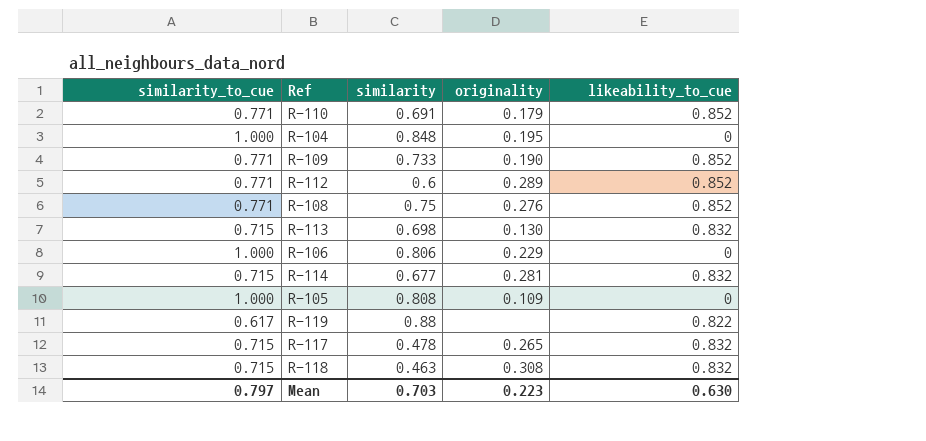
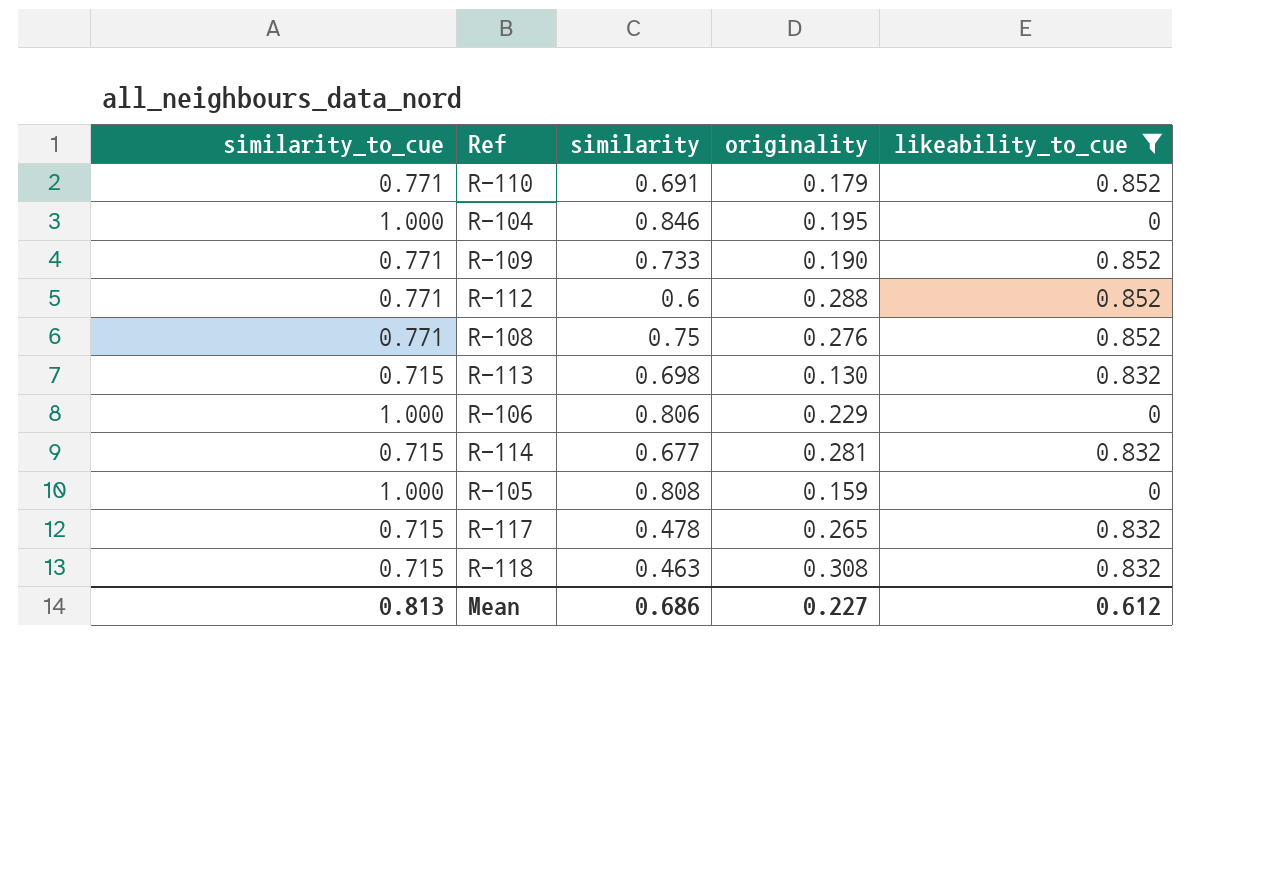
filter: none -> likeability_to_cue != 0.822
R-104 | similarity: 0.848 -> 0.846
R-112 | originality: 0.289 -> 0.288
R-105 | originality: 0.109 -> 0.159
Mean | similarity_to_cue: 0.797 -> 0.813
Mean | similarity: 0.703 -> 0.686
Mean | originality: 0.223 -> 0.227
Mean | likeability_to_cue: 0.630 -> 0.612

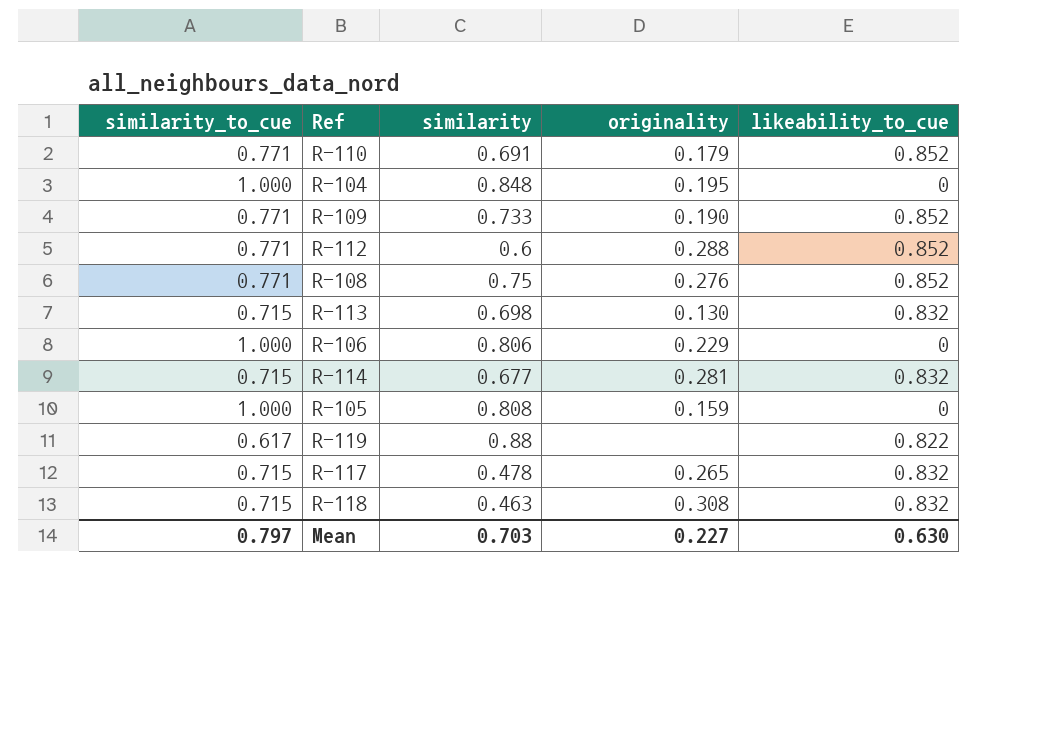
filter: likeability_to_cue != 0.822 -> none
R-104 | similarity: 0.846 -> 0.848
Mean | similarity_to_cue: 0.813 -> 0.797
Mean | similarity: 0.686 -> 0.703
Mean | likeability_to_cue: 0.612 -> 0.630

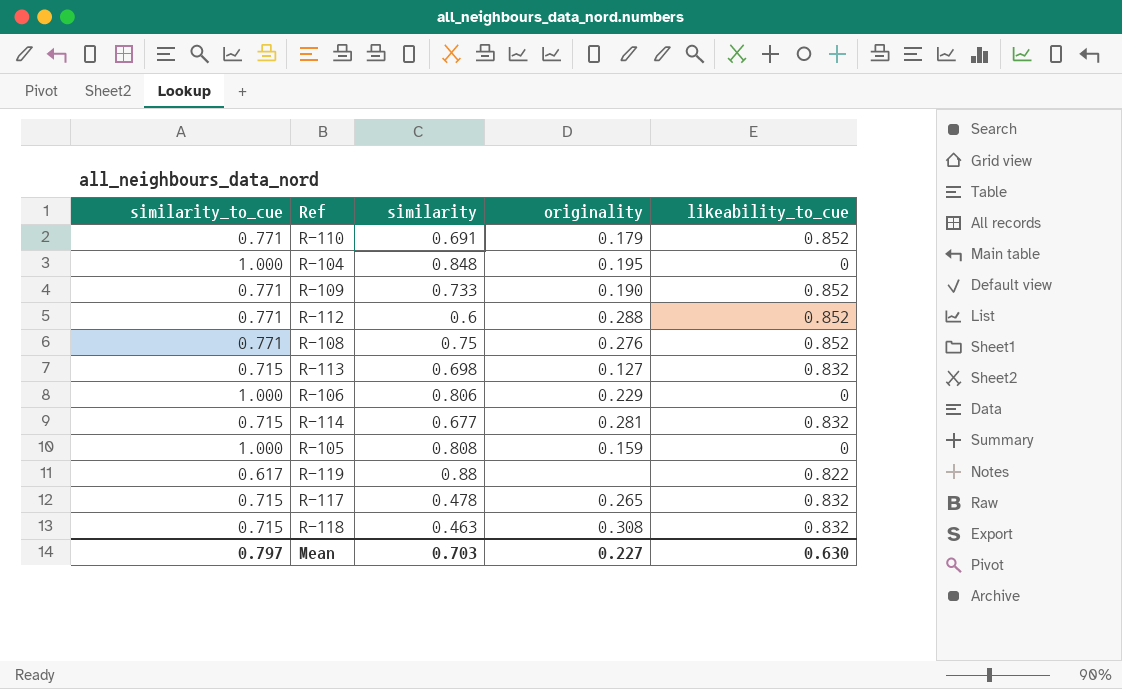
R-113 | originality: 0.130 -> 0.127

